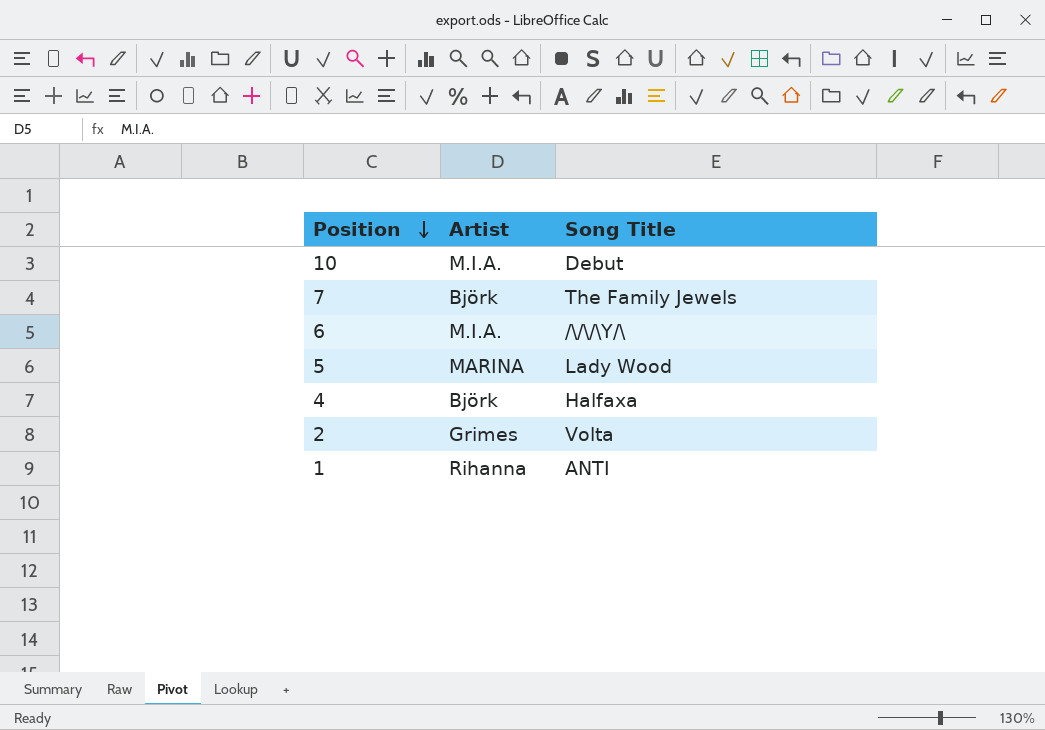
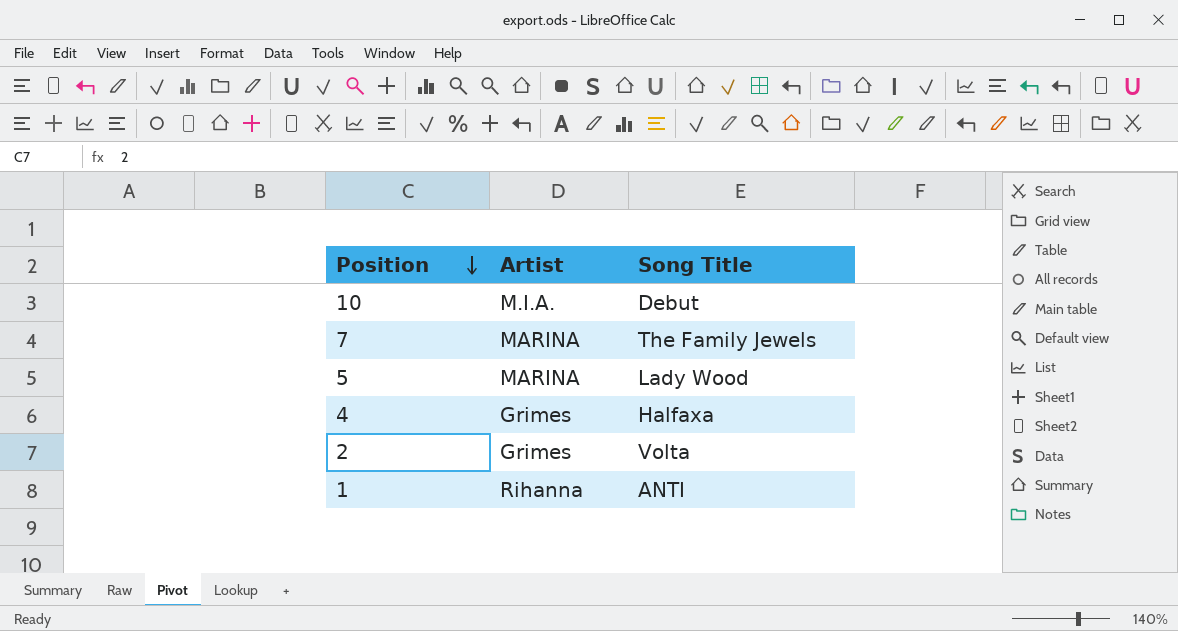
row 6: M.I.A. | /\/\/\Y/\ -> none
7 | Artist: Björk -> MARINA
4 | Artist: Björk -> Grimes

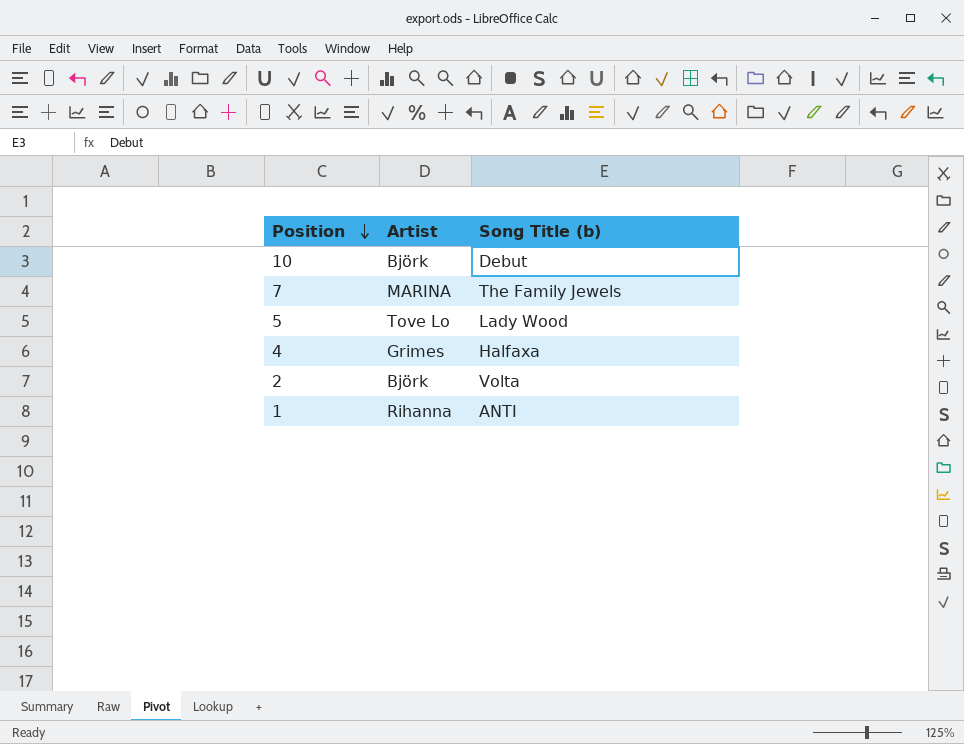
column name: Song Title -> Song Title (b)
10 | Artist: M.I.A. -> Björk
5 | Artist: MARINA -> Tove Lo
2 | Artist: Grimes -> Björk

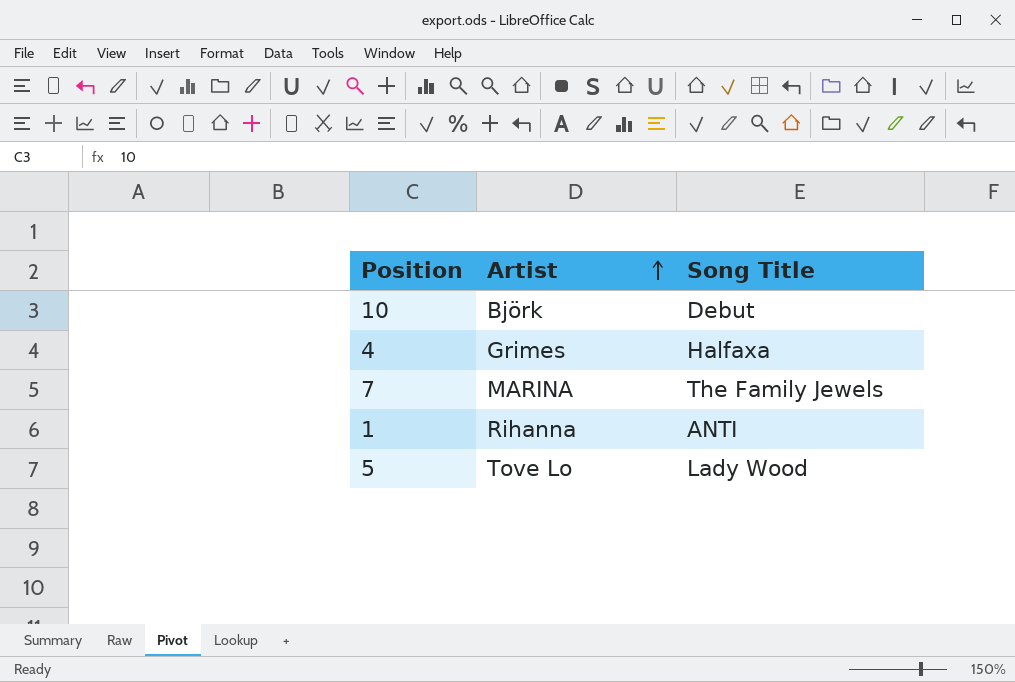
row order: Position descending -> Artist ascending
column name: Song Title (b) -> Song Title
row 2: Björk | Volta -> none

